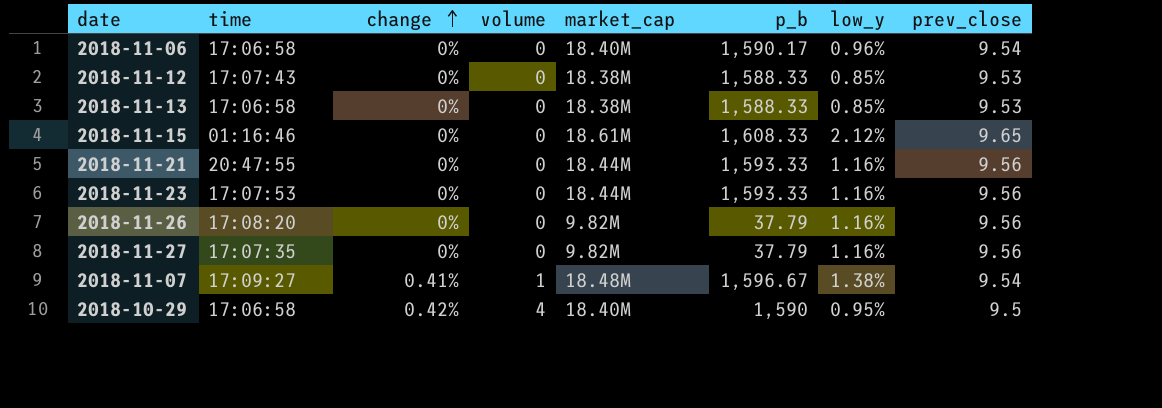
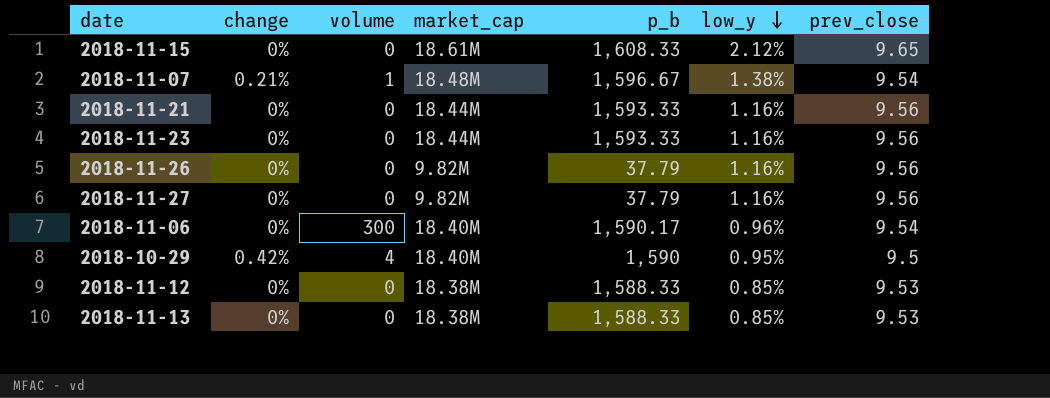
row order: change ascending -> low_y descending
column time | position: 2 -> none
2018-11-07 | change: 0.41% -> 0.21%
2018-11-06 | volume: 0 -> 300

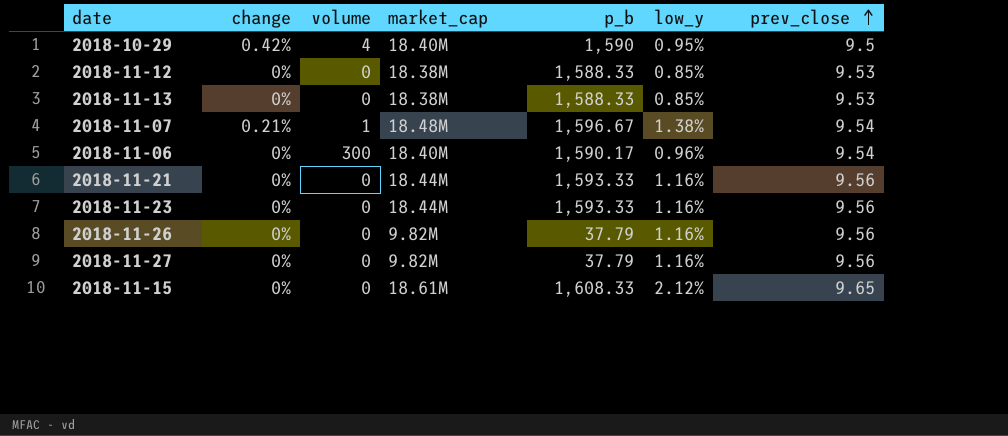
row order: low_y descending -> prev_close ascending

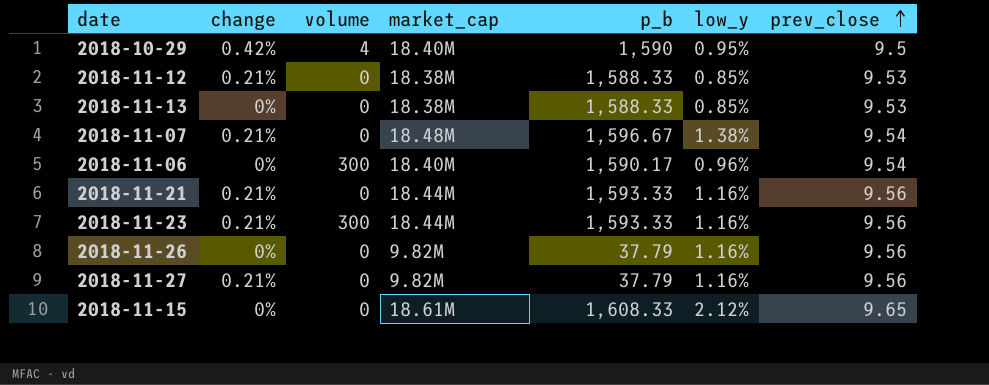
2018-11-12 | change: 0% -> 0.21%
2018-11-07 | volume: 1 -> 0
2018-11-21 | change: 0% -> 0.21%
2018-11-23 | change: 0% -> 0.21%
2018-11-23 | volume: 0 -> 300
2018-11-27 | change: 0% -> 0.21%

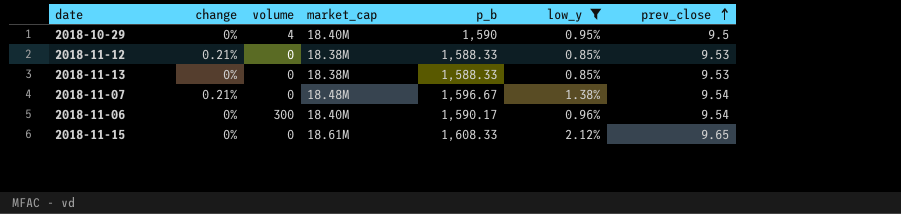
filter: none -> low_y != 1.16%
2018-10-29 | change: 0.42% -> 0%

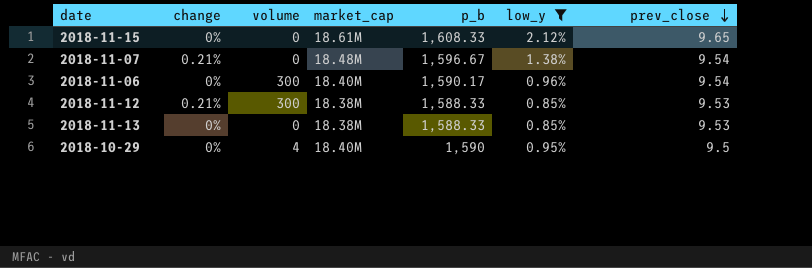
row order: prev_close ascending -> prev_close descending
2018-11-12 | volume: 0 -> 300

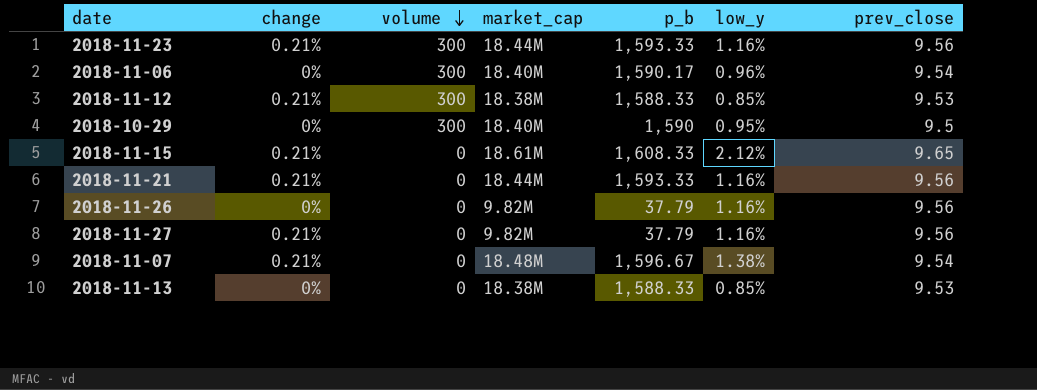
filter: low_y != 1.16% -> none
row order: prev_close descending -> volume descending
2018-10-29 | volume: 4 -> 300
2018-11-15 | change: 0% -> 0.21%

